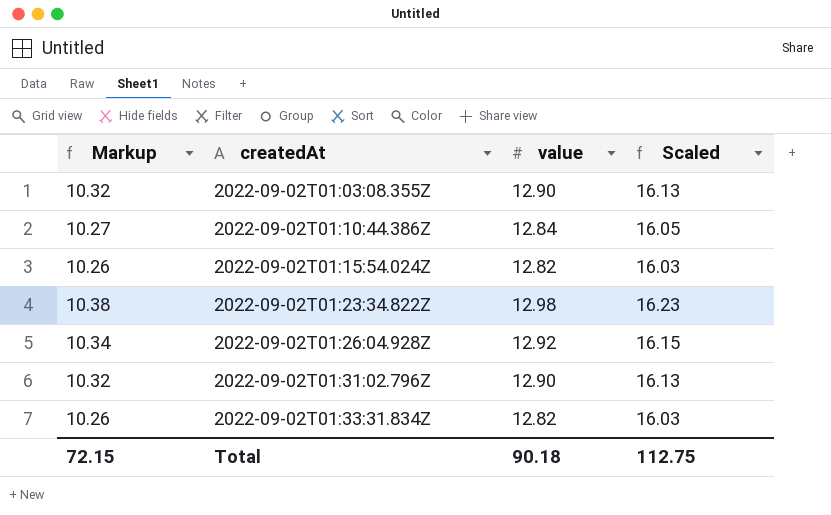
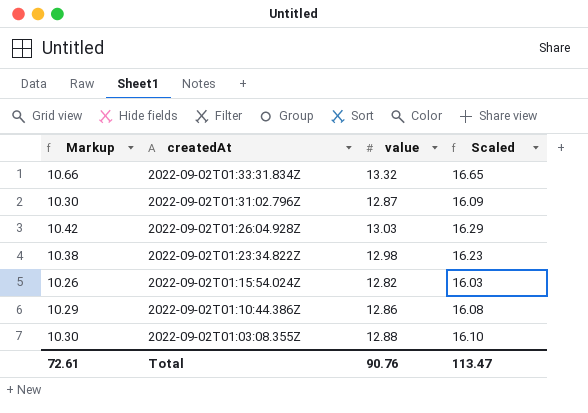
row order: createdAt ascending -> createdAt descending
2022-09-02T01:33:31.834Z | Markup: 10.26 -> 10.66
2022-09-02T01:33:31.834Z | value: 12.82 -> 13.32
2022-09-02T01:33:31.834Z | Scaled: 16.03 -> 16.65
2022-09-02T01:31:02.796Z | Markup: 10.32 -> 10.30
2022-09-02T01:31:02.796Z | value: 12.90 -> 12.87
2022-09-02T01:31:02.796Z | Scaled: 16.13 -> 16.09
2022-09-02T01:26:04.928Z | Markup: 10.34 -> 10.42
2022-09-02T01:26:04.928Z | value: 12.92 -> 13.03
2022-09-02T01:26:04.928Z | Scaled: 16.15 -> 16.29
2022-09-02T01:10:44.386Z | Markup: 10.27 -> 10.29
2022-09-02T01:10:44.386Z | value: 12.84 -> 12.86
2022-09-02T01:10:44.386Z | Scaled: 16.05 -> 16.08
2022-09-02T01:03:08.355Z | Markup: 10.32 -> 10.30
2022-09-02T01:03:08.355Z | value: 12.90 -> 12.88
2022-09-02T01:03:08.355Z | Scaled: 16.13 -> 16.10
Total | Markup: 72.15 -> 72.61
Total | value: 90.18 -> 90.76
Total | Scaled: 112.75 -> 113.47

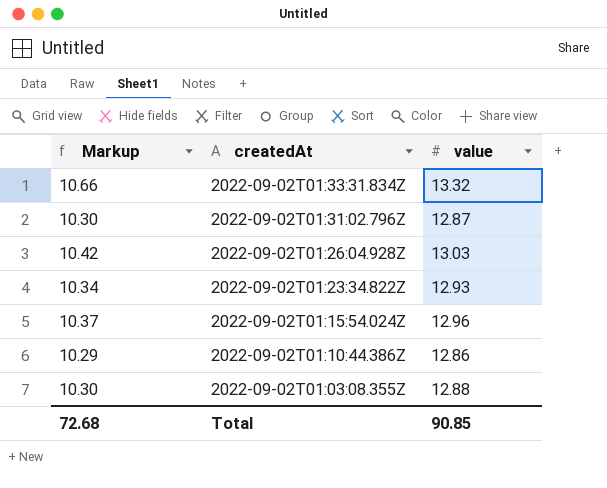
column Scaled | formula: [value] * 1.25 -> none
2022-09-02T01:23:34.822Z | Markup: 10.38 -> 10.34
2022-09-02T01:23:34.822Z | value: 12.98 -> 12.93
2022-09-02T01:15:54.024Z | Markup: 10.26 -> 10.37
2022-09-02T01:15:54.024Z | value: 12.82 -> 12.96
Total | Markup: 72.61 -> 72.68
Total | value: 90.76 -> 90.85

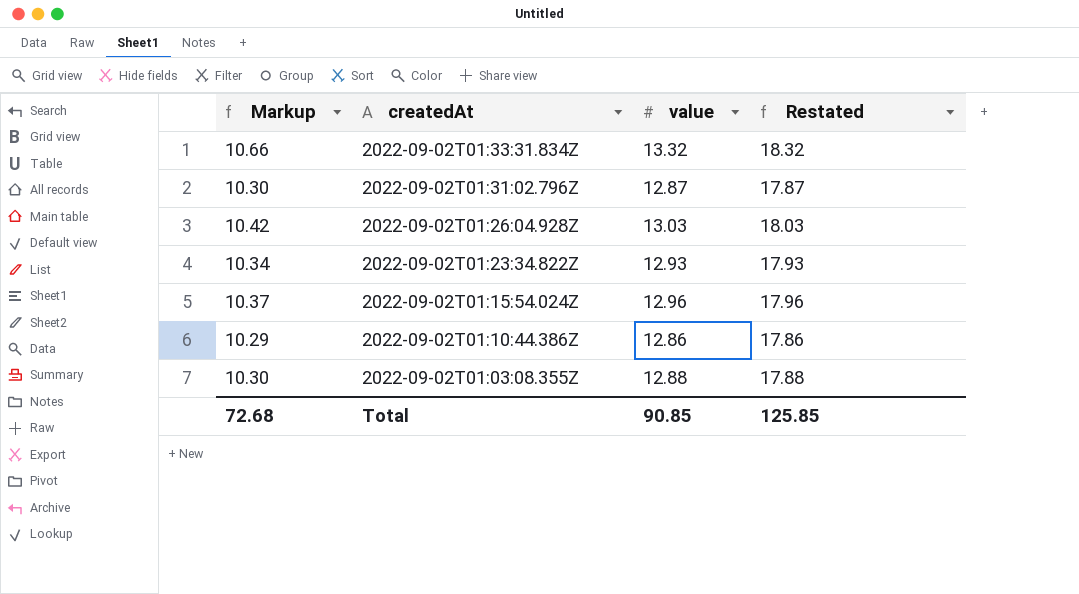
column Restated | formula: none -> [value] + 5

